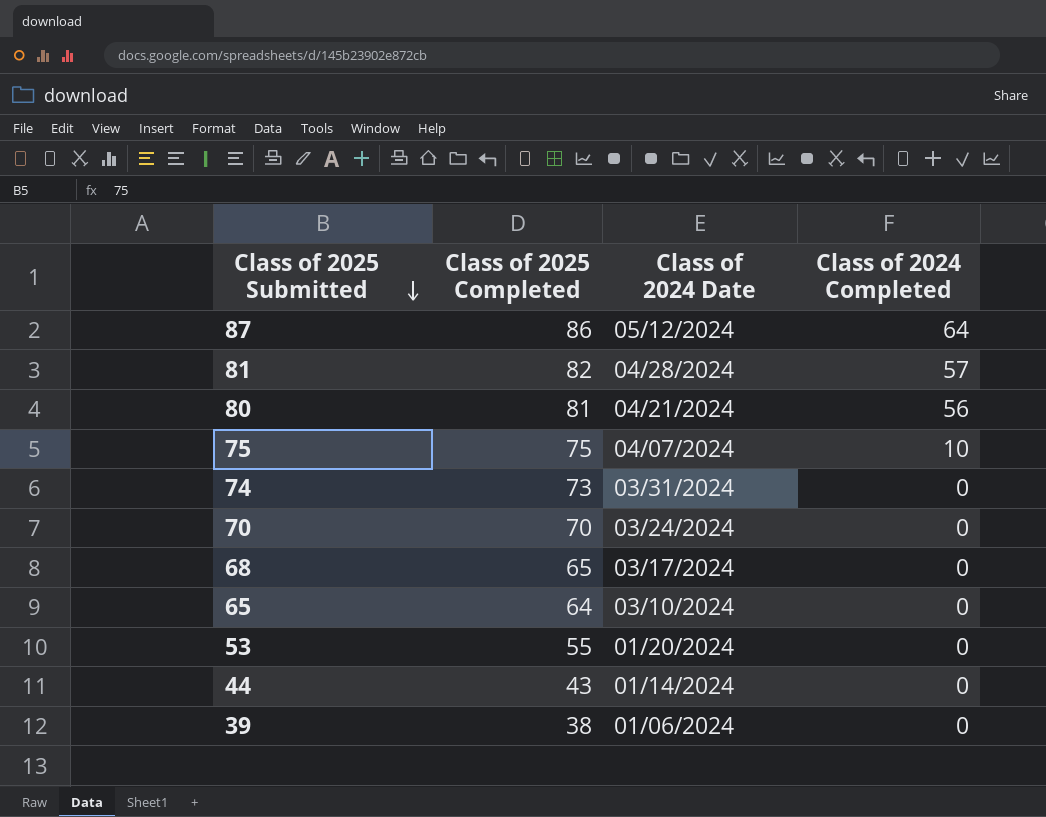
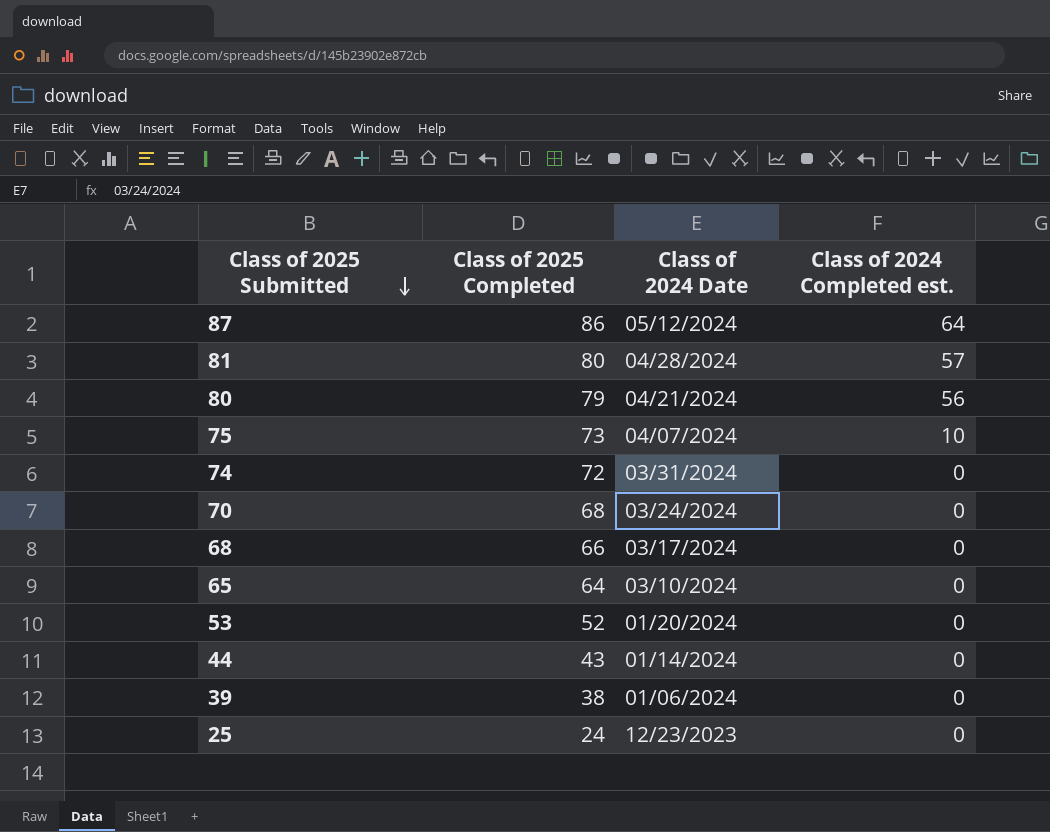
column name: Class of 2024 Completed -> Class of 2024 Completed est.
81 | Class of 2025 Completed: 82 -> 80
80 | Class of 2025 Completed: 81 -> 79
75 | Class of 2025 Completed: 75 -> 73
74 | Class of 2025 Completed: 73 -> 72
70 | Class of 2025 Completed: 70 -> 68
68 | Class of 2025 Completed: 65 -> 66
53 | Class of 2025 Completed: 55 -> 52
row 25: none -> 24 | 12/23/2023 | 0

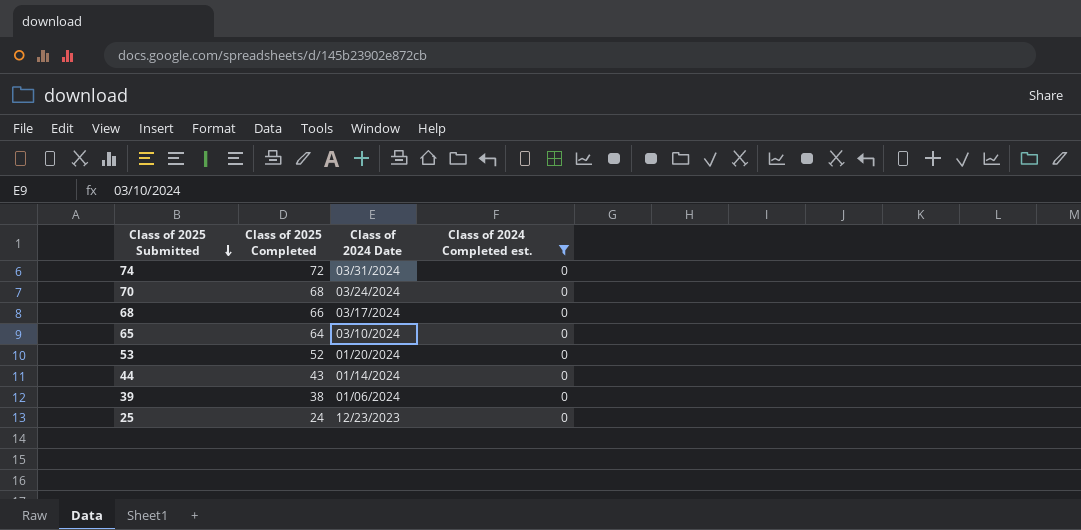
filter: none -> Class of 2024 Completed est. = 0

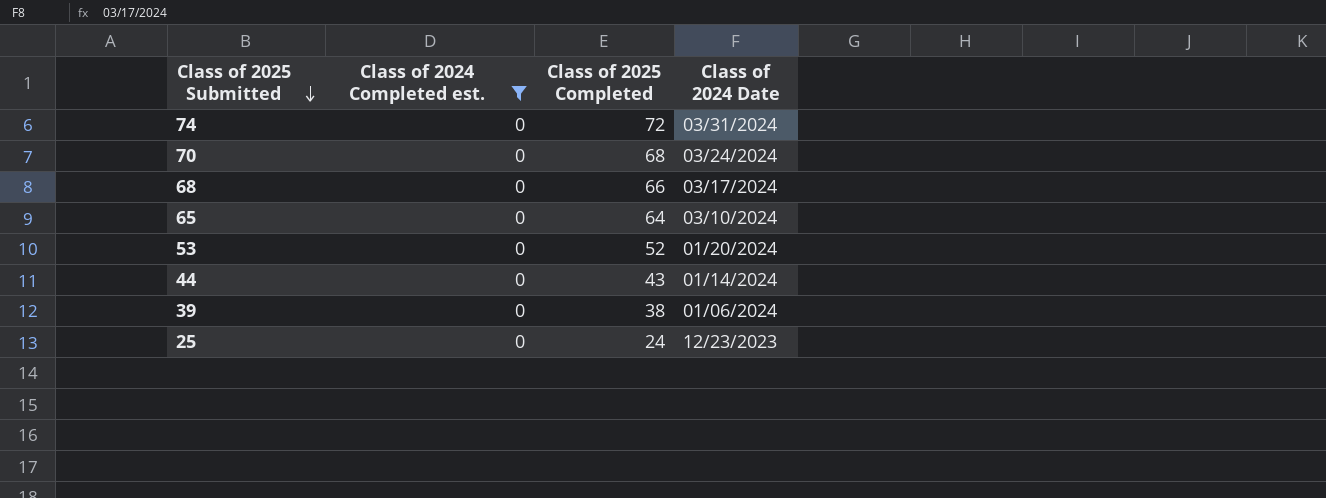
column Class of 2024 Completed est. | position: 4 -> 2

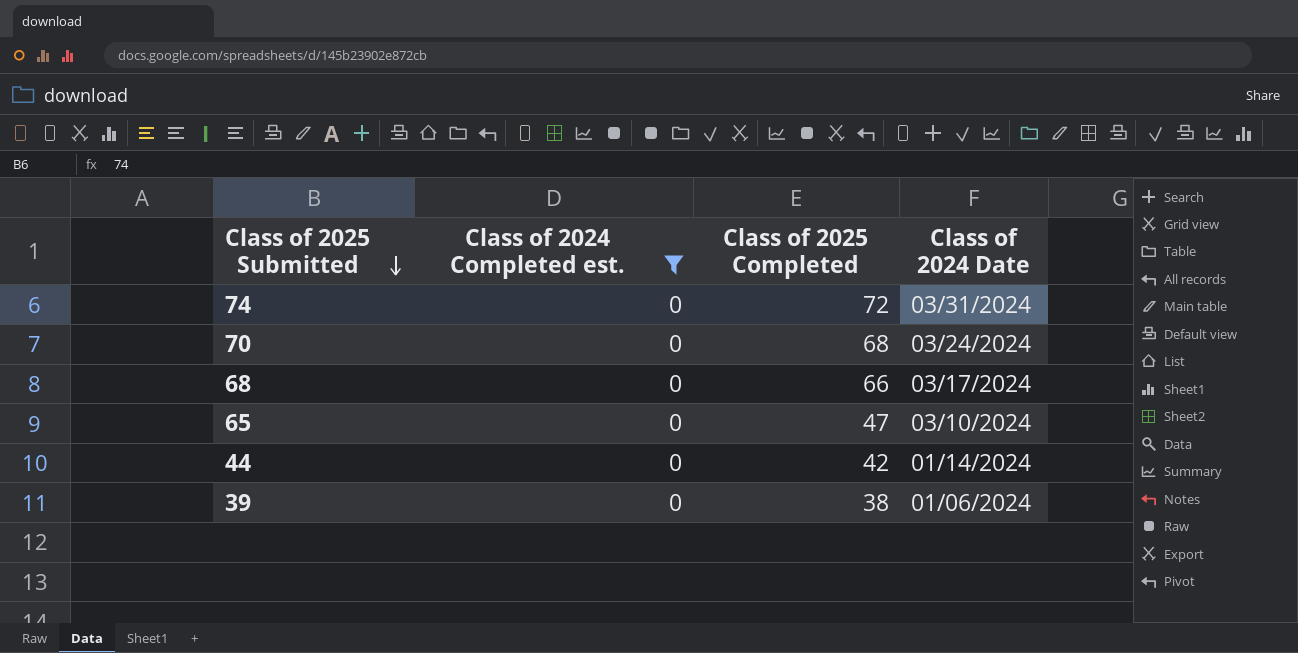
row 53: 0 | 52 | 01/20/2024 -> none
row 25: 0 | 24 | 12/23/2023 -> none
65 | Class of 2025 Completed: 64 -> 47
44 | Class of 2025 Completed: 43 -> 42

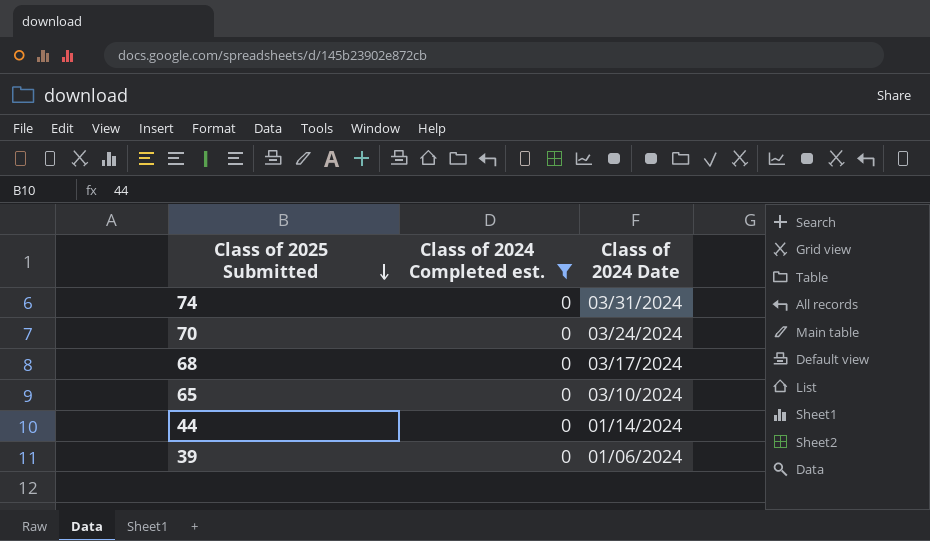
column Class of 2025 Completed | position: 3 -> none

